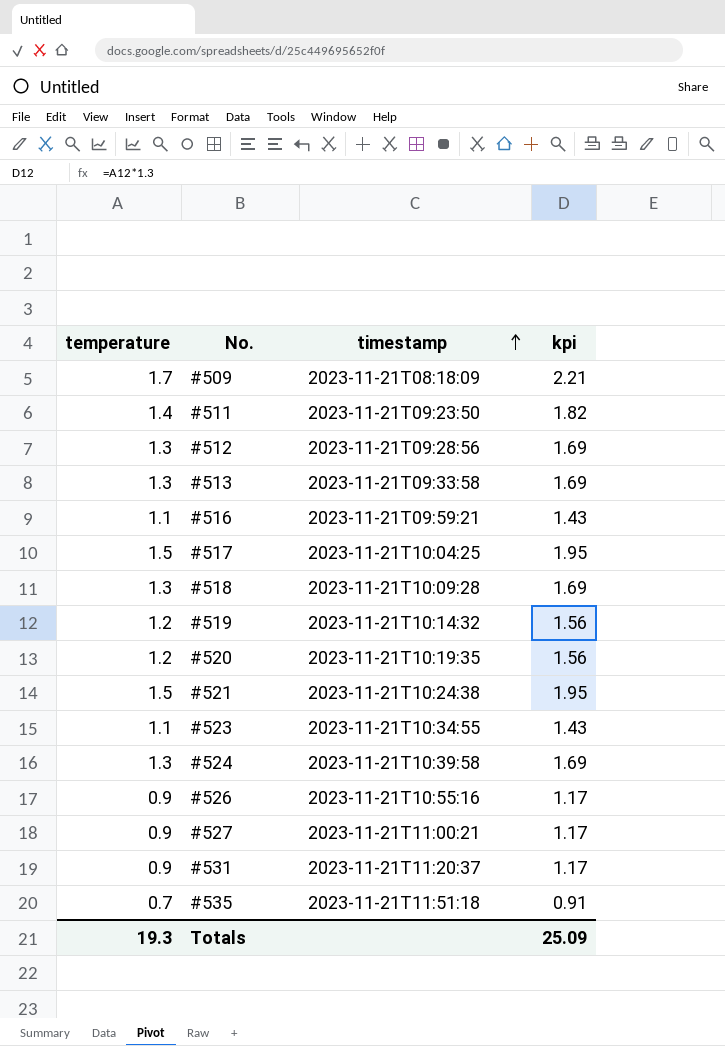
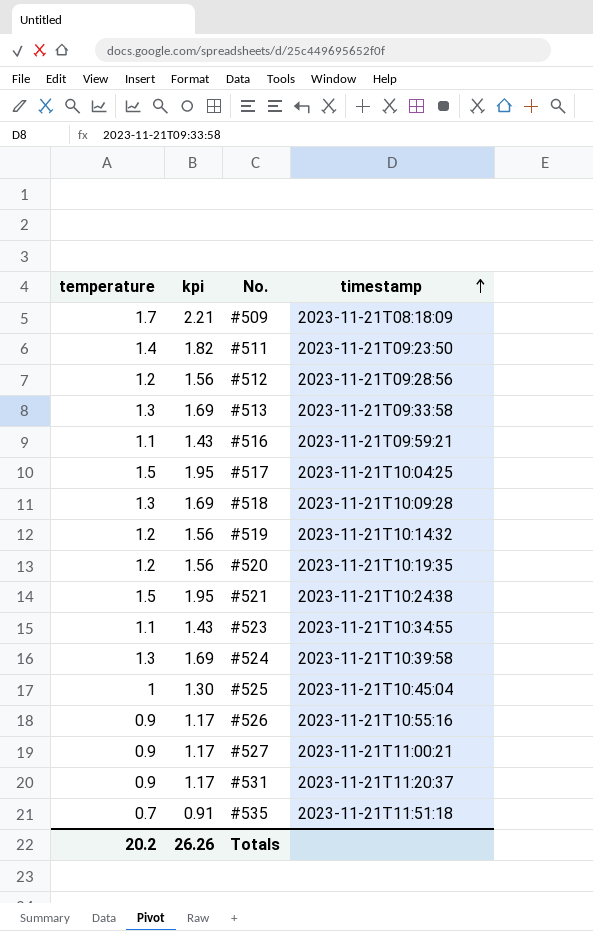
column kpi | position: 4 -> 2
#512 | temperature: 1.3 -> 1.2
#512 | kpi: 1.69 -> 1.56
row #525: none -> 1 | 1.30 | 2023-11-21T10:45:04
Totals | temperature: 19.3 -> 20.2
Totals | kpi: 25.09 -> 26.26

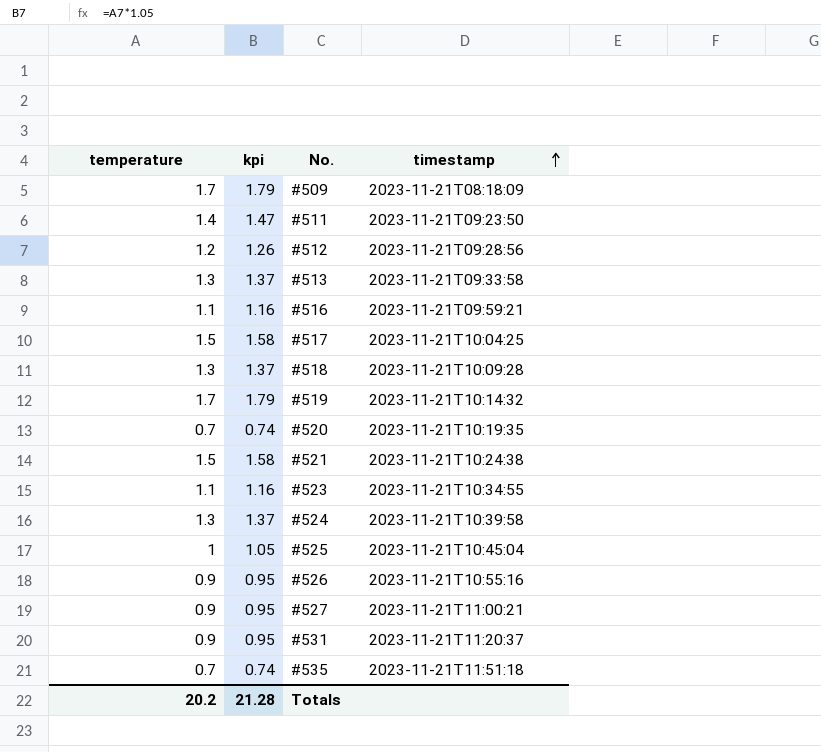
column kpi | formula: [temperature] * 1.3 -> [temperature] * 1.05
#519 | temperature: 1.2 -> 1.7
#520 | temperature: 1.2 -> 0.7
Totals | kpi: 26.26 -> 21.28

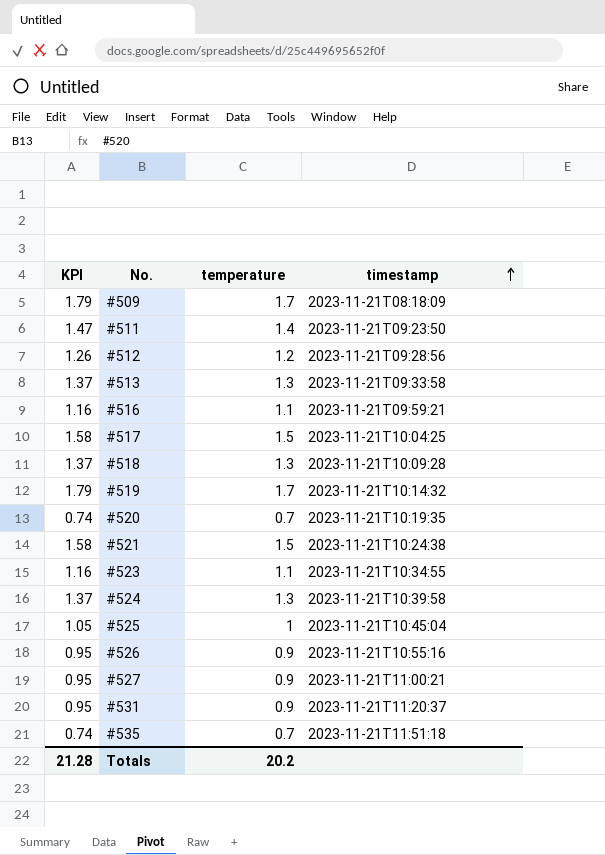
column name: kpi -> KPI
column temperature | position: 1 -> 3

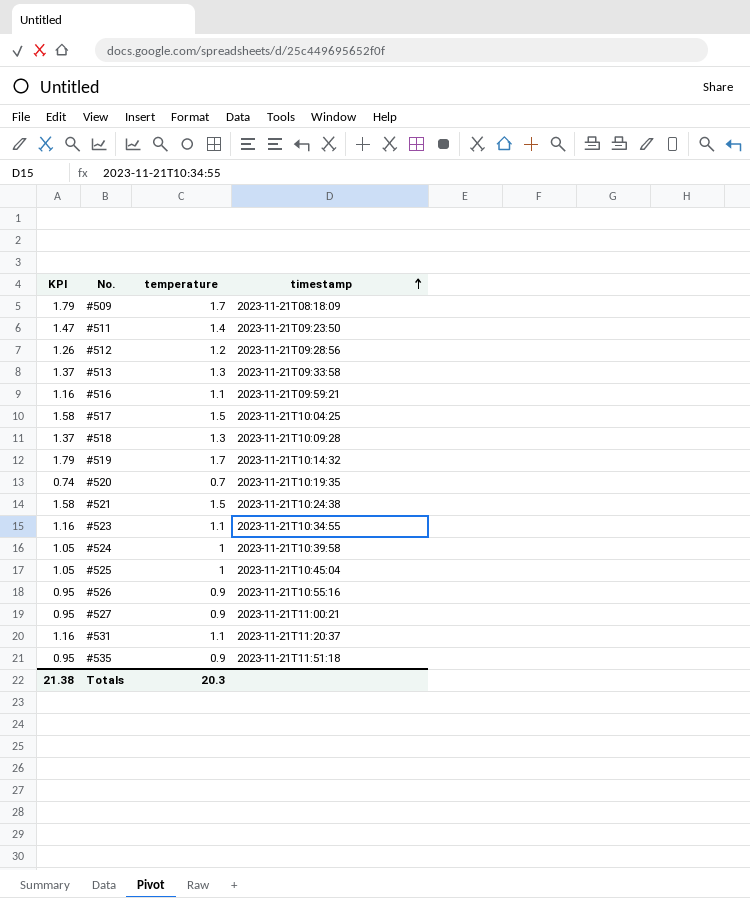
#524 | KPI: 1.37 -> 1.05
#524 | temperature: 1.3 -> 1
#531 | KPI: 0.95 -> 1.16
#531 | temperature: 0.9 -> 1.1
#535 | KPI: 0.74 -> 0.95
#535 | temperature: 0.7 -> 0.9
Totals | KPI: 21.28 -> 21.38
Totals | temperature: 20.2 -> 20.3

